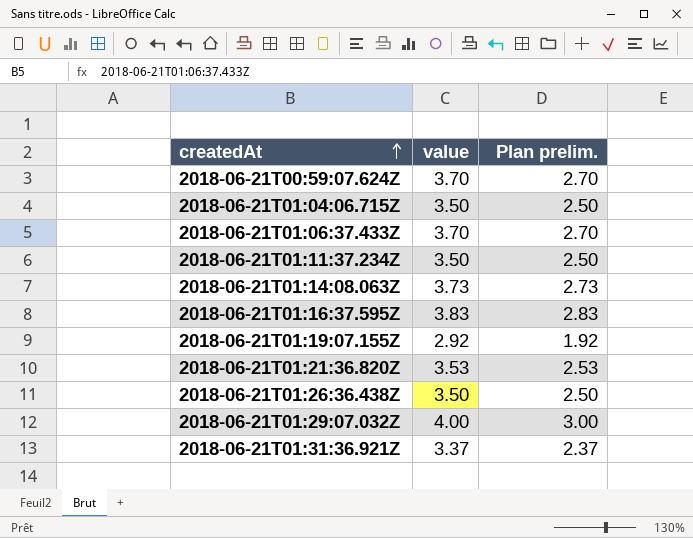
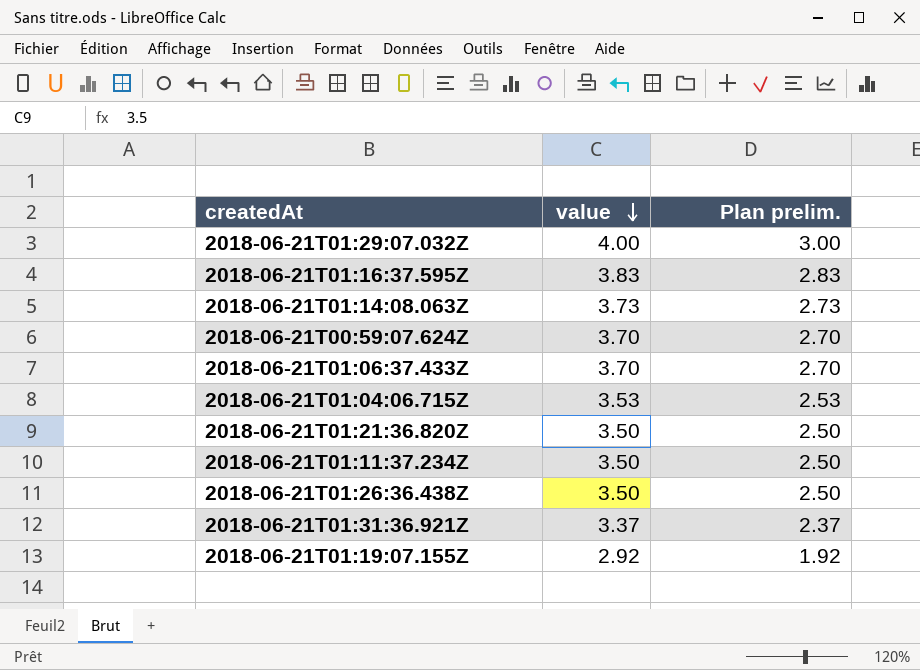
row order: createdAt ascending -> value descending
2018-06-21T01:04:06.715Z | value: 3.50 -> 3.53
2018-06-21T01:04:06.715Z | Plan prelim.: 2.50 -> 2.53
2018-06-21T01:21:36.820Z | value: 3.53 -> 3.50
2018-06-21T01:21:36.820Z | Plan prelim.: 2.53 -> 2.50

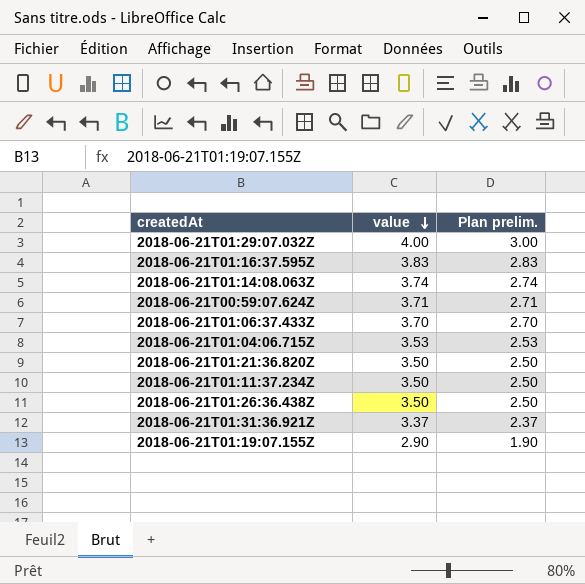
2018-06-21T01:14:08.063Z | value: 3.73 -> 3.74
2018-06-21T01:14:08.063Z | Plan prelim.: 2.73 -> 2.74
2018-06-21T00:59:07.624Z | value: 3.70 -> 3.71
2018-06-21T00:59:07.624Z | Plan prelim.: 2.70 -> 2.71
2018-06-21T01:19:07.155Z | value: 2.92 -> 2.90
2018-06-21T01:19:07.155Z | Plan prelim.: 1.92 -> 1.90

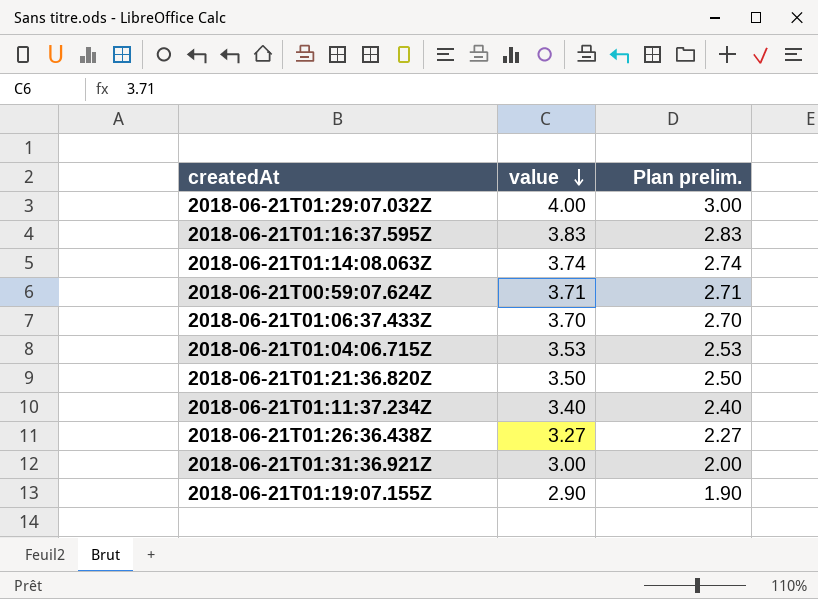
2018-06-21T01:11:37.234Z | value: 3.50 -> 3.40
2018-06-21T01:11:37.234Z | Plan prelim.: 2.50 -> 2.40
2018-06-21T01:26:36.438Z | value: 3.50 -> 3.27
2018-06-21T01:26:36.438Z | Plan prelim.: 2.50 -> 2.27
2018-06-21T01:31:36.921Z | value: 3.37 -> 3.00
2018-06-21T01:31:36.921Z | Plan prelim.: 2.37 -> 2.00

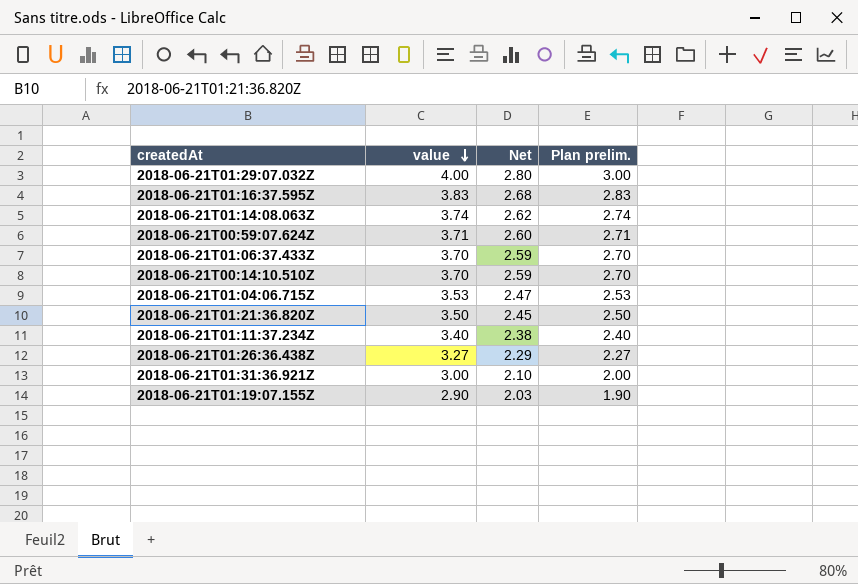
column Net | formula: none -> [value] * 0.7
row 2018-06-21T00:14:10.510Z: none -> 3.70 | 2.59 | 2.70

